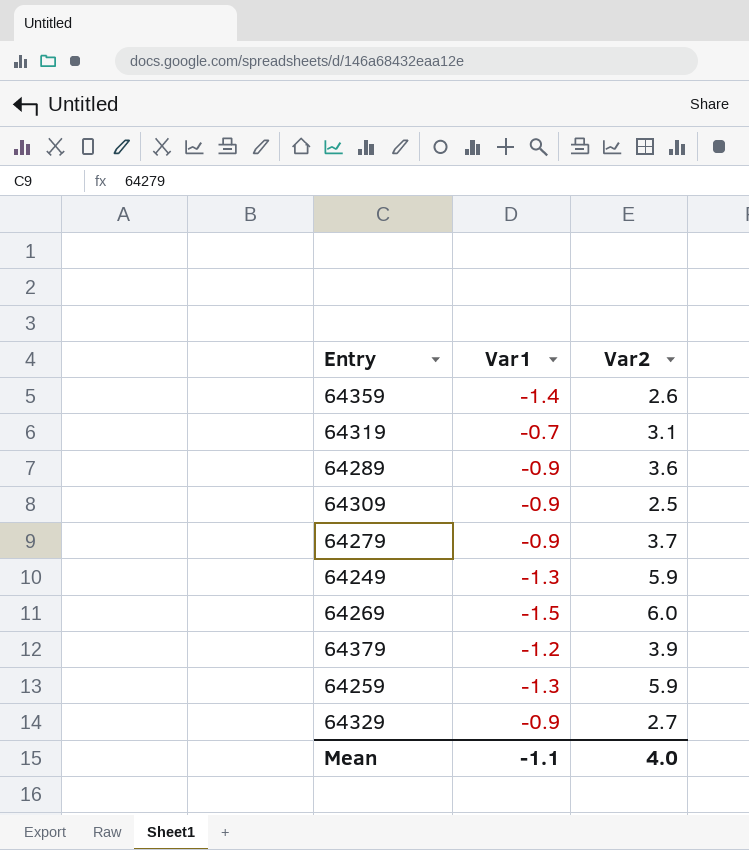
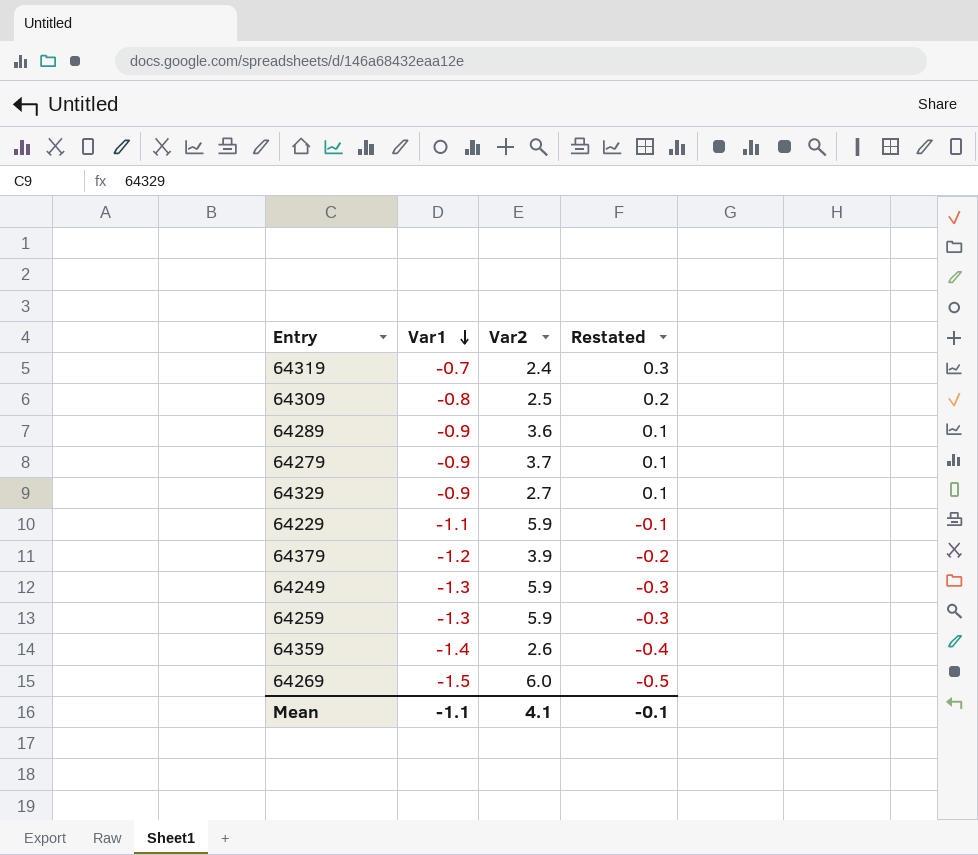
row order: none -> Var1 descending
column Restated | formula: none -> [Var1] + 1
64319 | Var2: 3.1 -> 2.4
64309 | Var1: -0.9 -> -0.8
row 64229: none -> -1.1 | 5.9 | -0.1
Mean | Var2: 4.0 -> 4.1

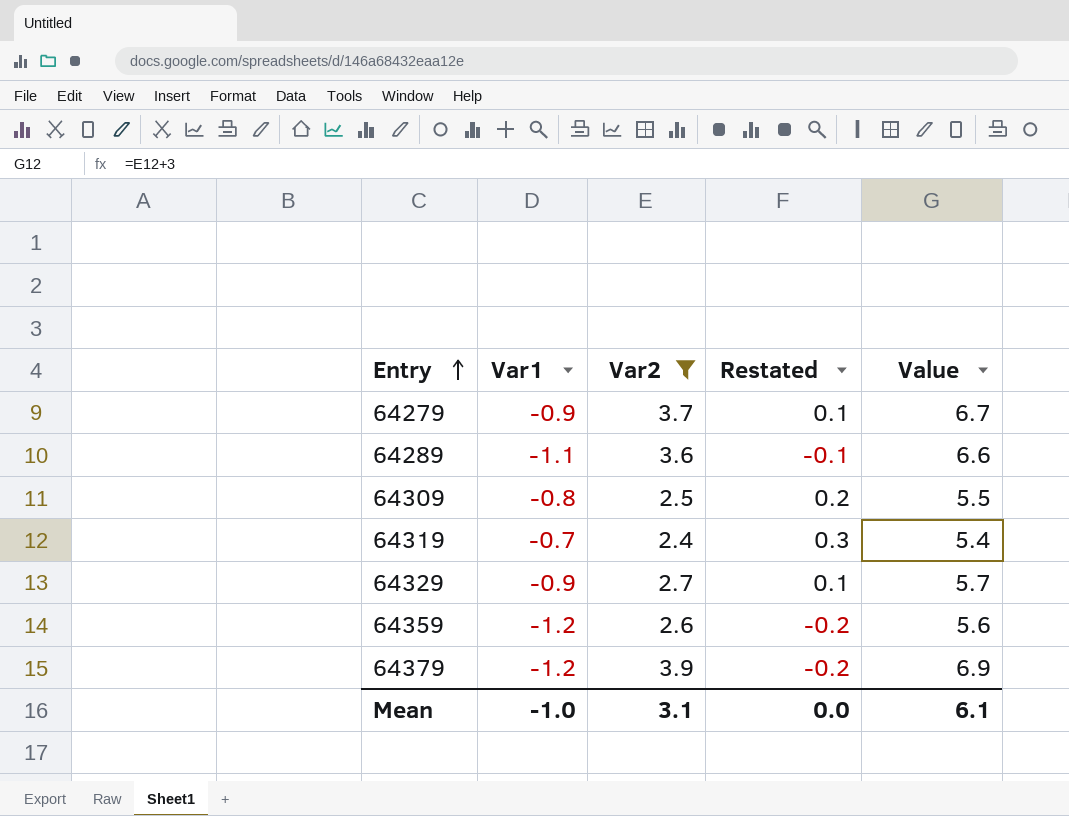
filter: none -> Var2 <= 3.9
row order: Var1 descending -> Entry ascending
column Value | formula: none -> [Var2] + 3
64289 | Var1: -0.9 -> -1.1
64289 | Restated: 0.1 -> -0.1
64359 | Var1: -1.4 -> -1.2
64359 | Restated: -0.4 -> -0.2
Mean | Var1: -1.1 -> -1.0
Mean | Var2: 4.1 -> 3.1
Mean | Restated: -0.1 -> 0.0

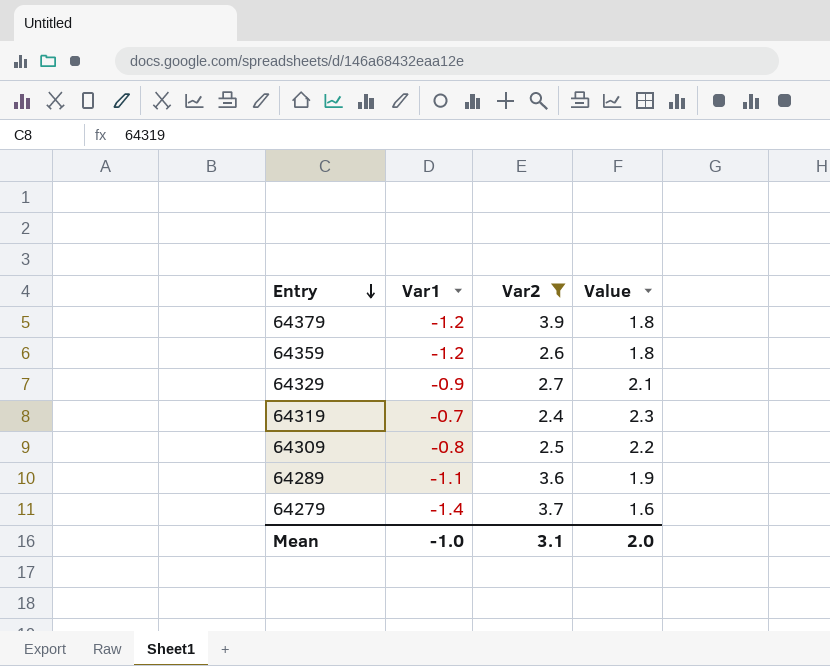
row order: Entry ascending -> Entry descending
column Restated | formula: [Var1] + 1 -> none
column Value | formula: [Var2] + 3 -> [Var1] + 3
64279 | Var1: -0.9 -> -1.4
Mean | Value: 6.1 -> 2.0

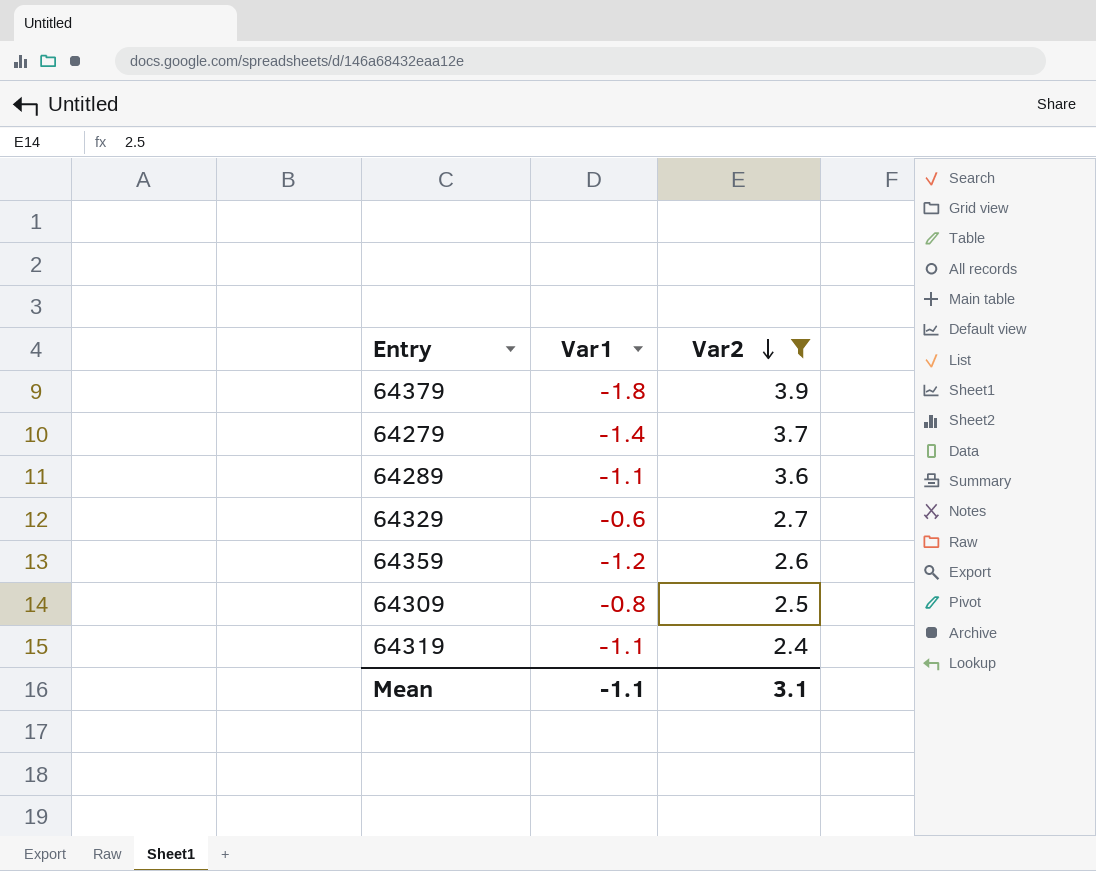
row order: Entry descending -> Var2 descending
column Value | formula: [Var1] + 3 -> none
64379 | Var1: -1.2 -> -1.8
64329 | Var1: -0.9 -> -0.6
64319 | Var1: -0.7 -> -1.1
Mean | Var1: -1.0 -> -1.1

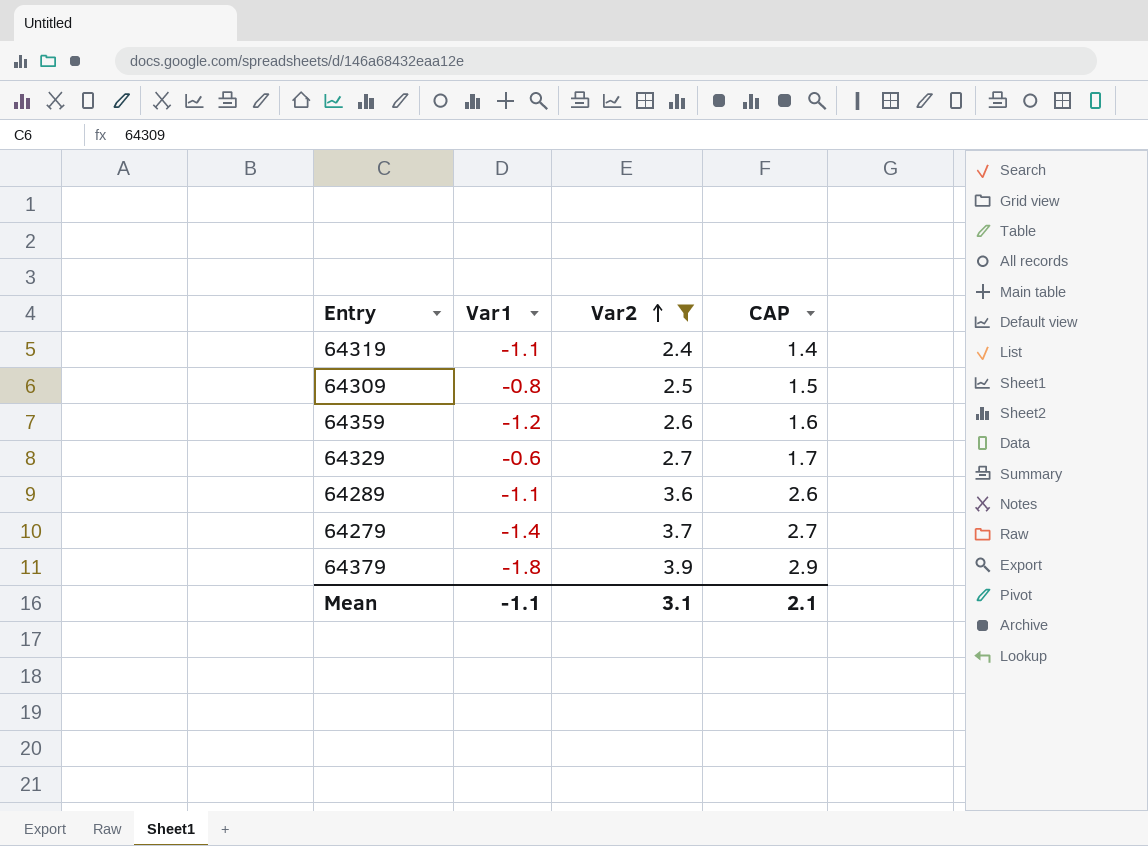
row order: Var2 descending -> Var2 ascending
column CAP | formula: none -> [Var2] - 1

